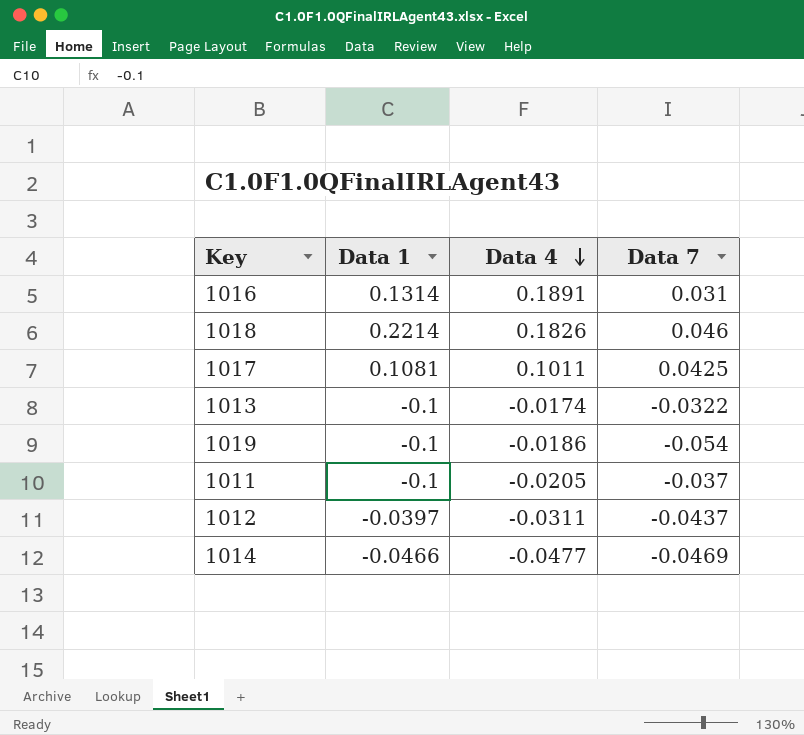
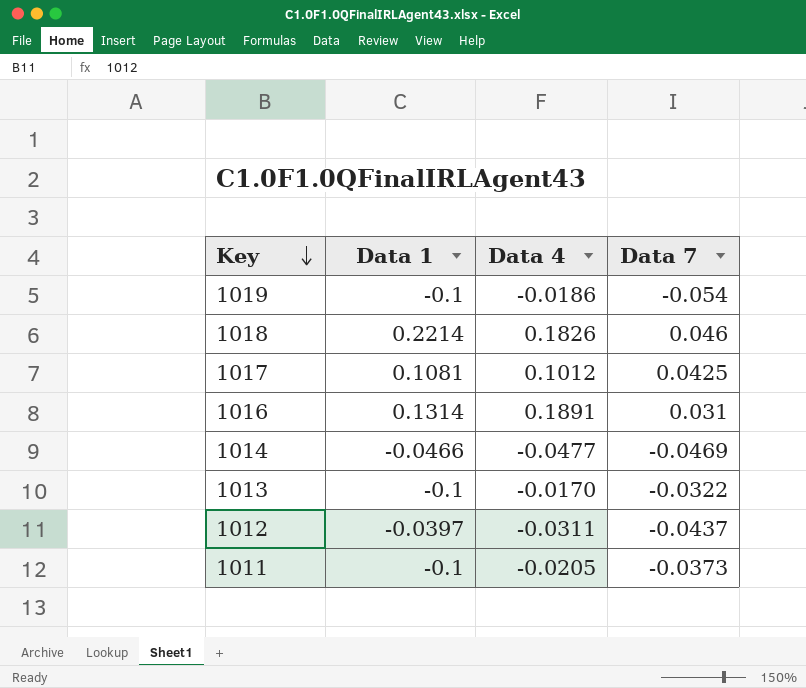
row order: Data 4 descending -> Key descending
1017 | Data 4: 0.1011 -> 0.1012
1013 | Data 4: -0.0174 -> -0.0170
1011 | Data 7: -0.037 -> -0.0373

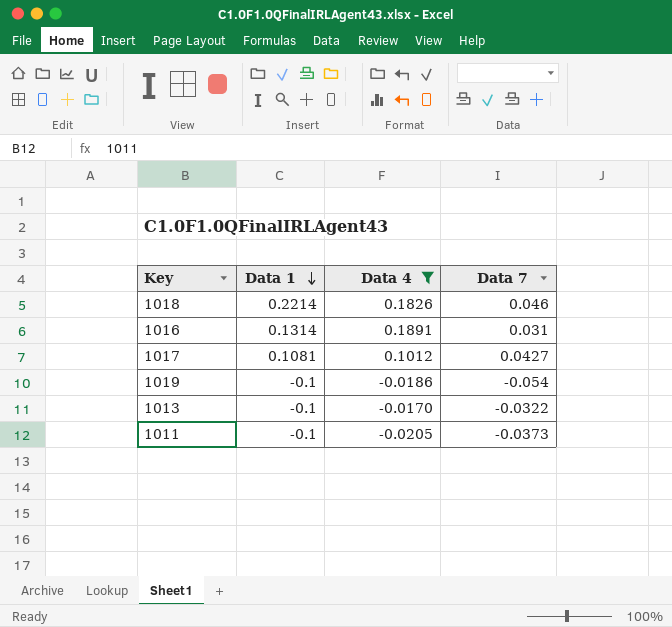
filter: none -> Data 4 >= -0.0205
row order: Key descending -> Data 1 descending
1017 | Data 7: 0.0425 -> 0.0427

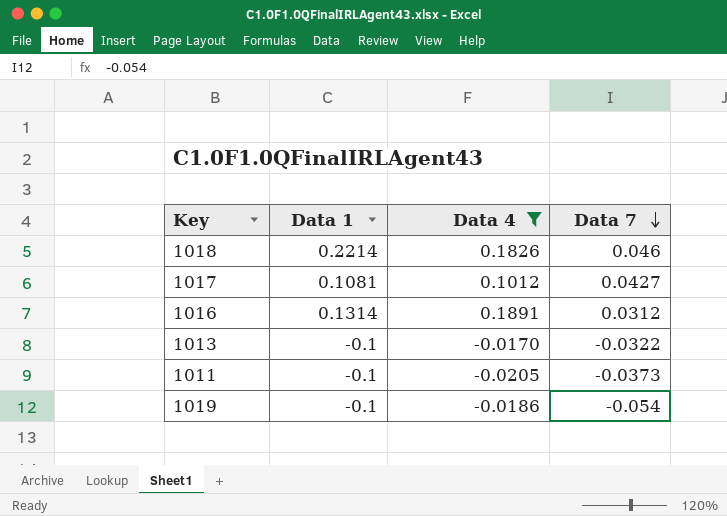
row order: Data 1 descending -> Data 7 descending
1016 | Data 7: 0.031 -> 0.0312

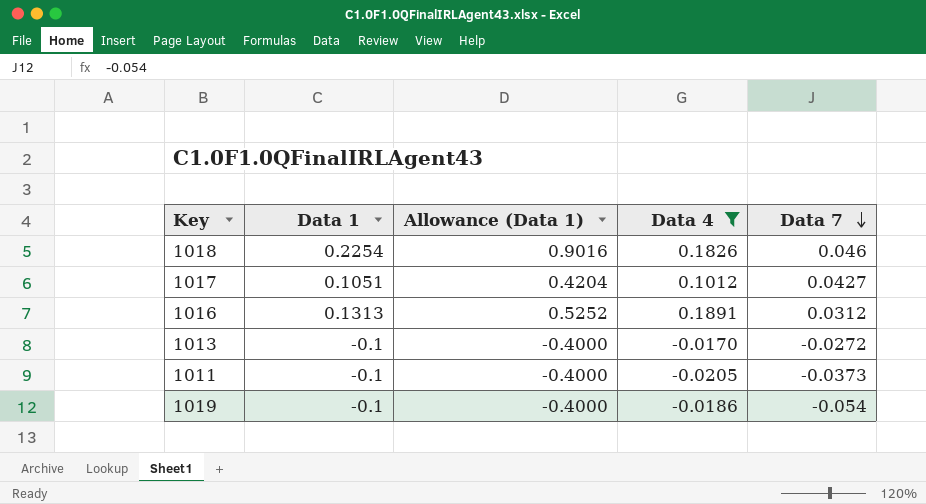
column Allowance (Data 1) | formula: none -> [Data 1] * 4
1018 | Data 1: 0.2214 -> 0.2254
1017 | Data 1: 0.1081 -> 0.1051
1016 | Data 1: 0.1314 -> 0.1313
1013 | Data 7: -0.0322 -> -0.0272

